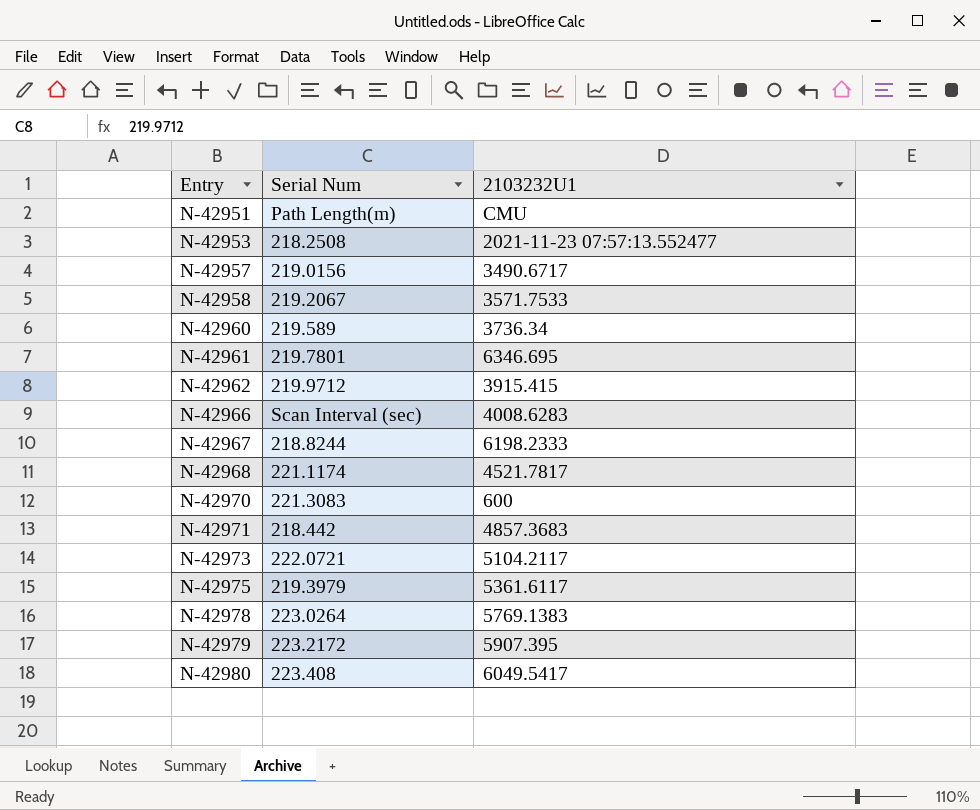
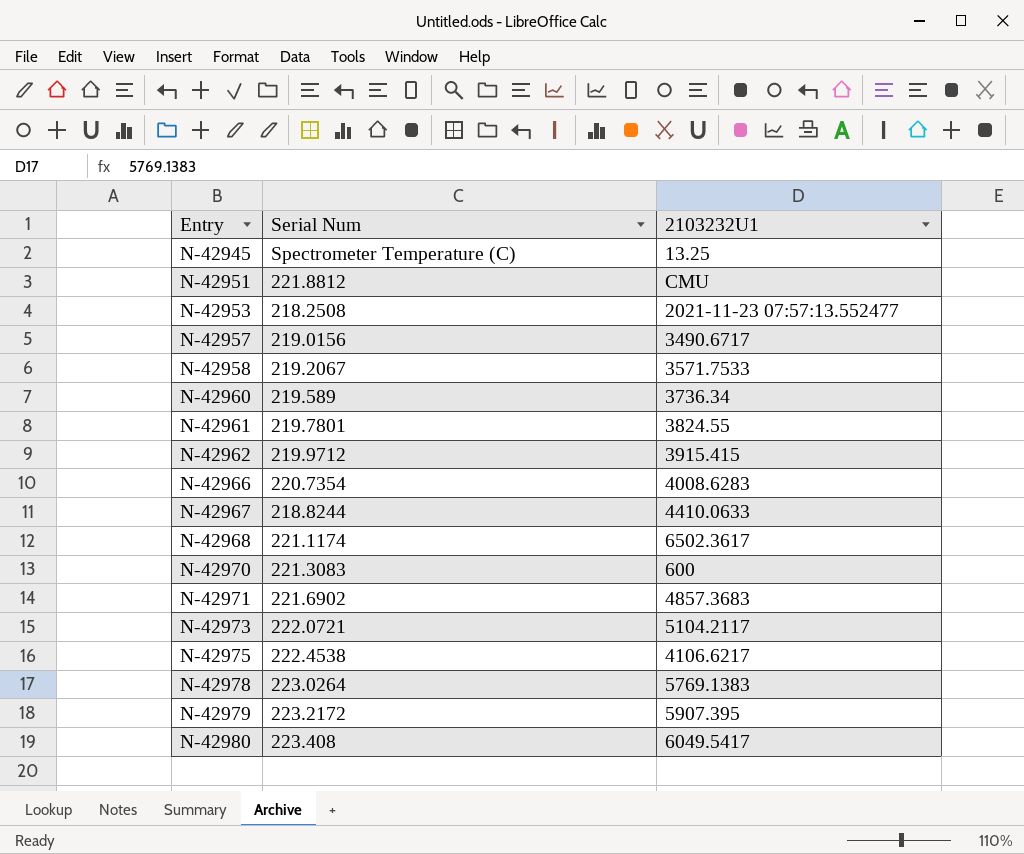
row N-42945: none -> Spectrometer Temperature (C) | 13.25
N-42951 | Serial Num: Path Length(m) -> 221.8812
N-42961 | 2103232U1: 6346.695 -> 3824.55
N-42966 | Serial Num: Scan Interval (sec) -> 220.7354
N-42967 | 2103232U1: 6198.2333 -> 4410.0633
N-42968 | 2103232U1: 4521.7817 -> 6502.3617
N-42971 | Serial Num: 218.442 -> 221.6902
N-42975 | Serial Num: 219.3979 -> 222.4538
N-42975 | 2103232U1: 5361.6117 -> 4106.6217

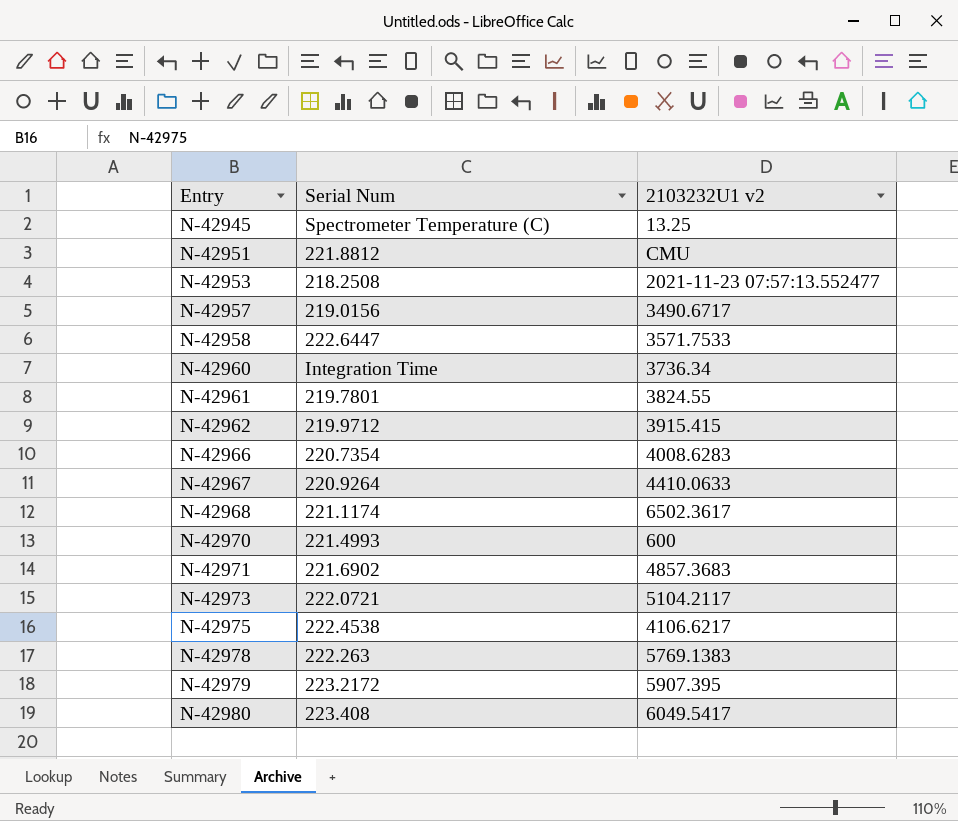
column name: 2103232U1 -> 2103232U1 v2
N-42958 | Serial Num: 219.2067 -> 222.6447
N-42960 | Serial Num: 219.589 -> Integration Time
N-42967 | Serial Num: 218.8244 -> 220.9264
N-42970 | Serial Num: 221.3083 -> 221.4993
N-42978 | Serial Num: 223.0264 -> 222.263

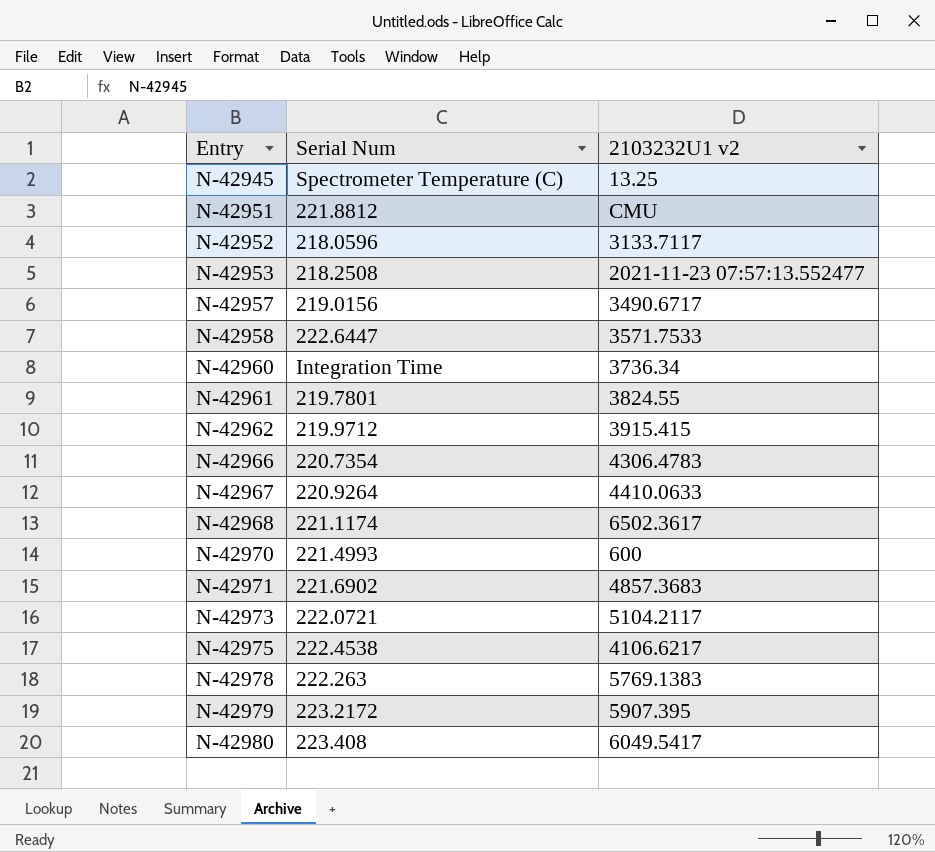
row N-42952: none -> 218.0596 | 3133.7117
N-42966 | 2103232U1 v2: 4008.6283 -> 4306.4783

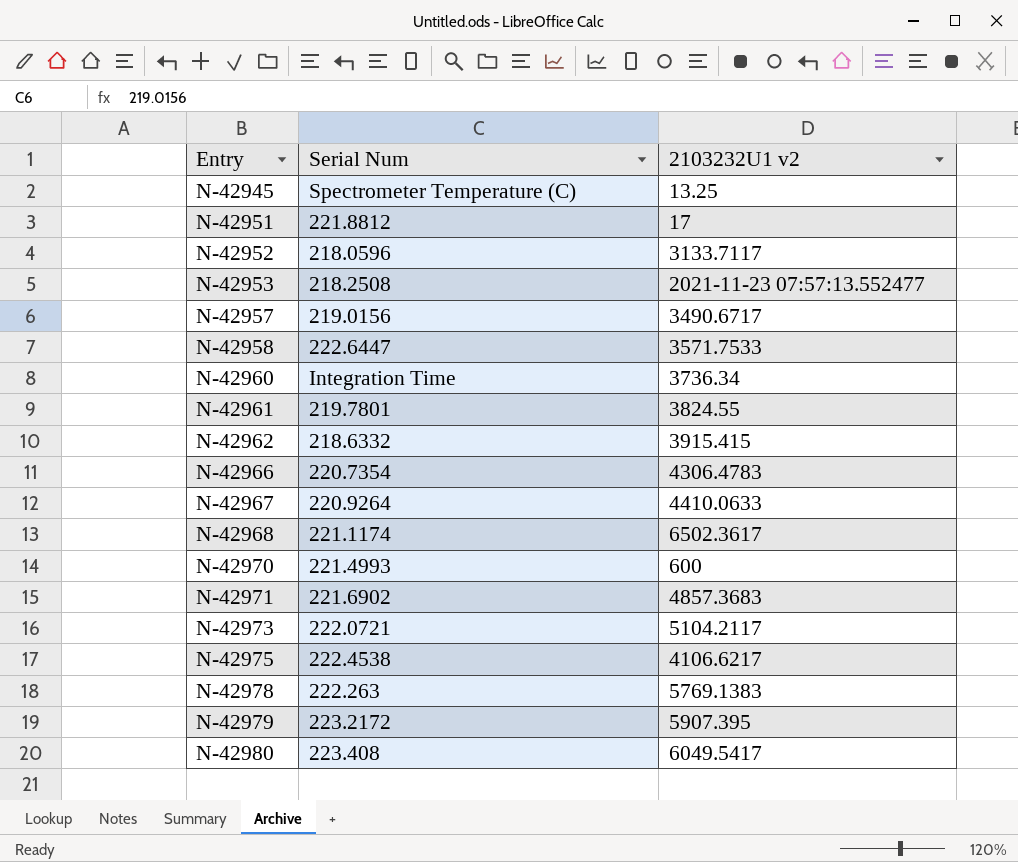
N-42951 | 2103232U1 v2: CMU -> 17
N-42962 | Serial Num: 219.9712 -> 218.6332

